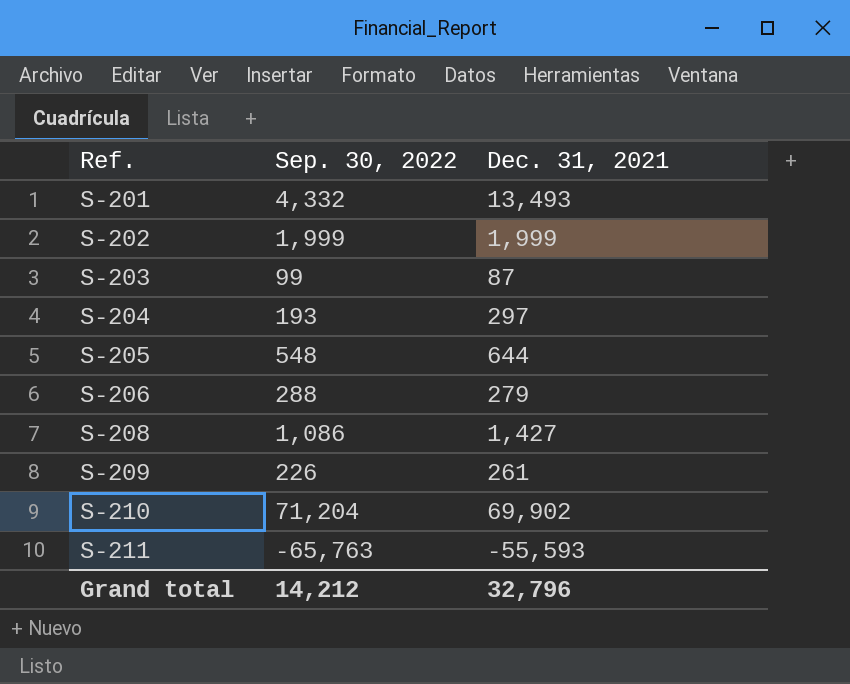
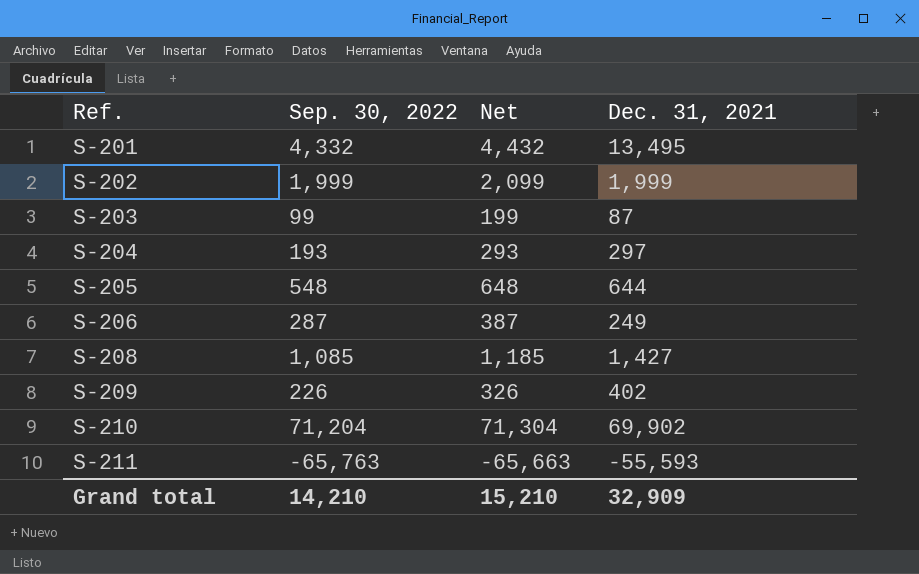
column Net | formula: none -> [Sep. 30, 2022] + 100
S-201 | Dec. 31, 2021: 13,493 -> 13,495
S-206 | Sep. 30, 2022: 288 -> 287
S-206 | Dec. 31, 2021: 279 -> 249
S-208 | Sep. 30, 2022: 1,086 -> 1,085
S-209 | Dec. 31, 2021: 261 -> 402
Grand total | Sep. 30, 2022: 14,212 -> 14,210
Grand total | Dec. 31, 2021: 32,796 -> 32,909

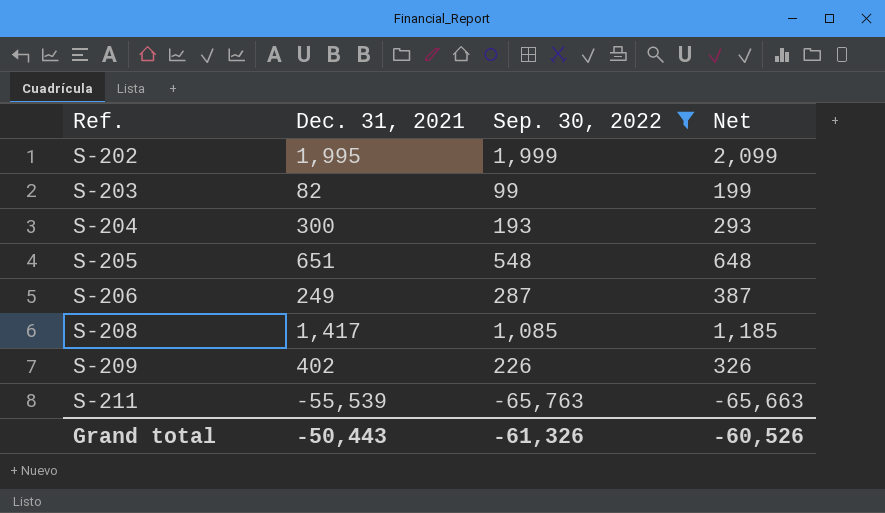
filter: none -> Sep. 30, 2022 <= 1,999
column Dec. 31, 2021 | position: 4 -> 2
S-202 | Dec. 31, 2021: 1,999 -> 1,995
S-203 | Dec. 31, 2021: 87 -> 82
S-204 | Dec. 31, 2021: 297 -> 300
S-205 | Dec. 31, 2021: 644 -> 651
S-208 | Dec. 31, 2021: 1,427 -> 1,417
S-211 | Dec. 31, 2021: -55,593 -> -55,539
Grand total | Dec. 31, 2021: 32,909 -> -50,443
Grand total | Sep. 30, 2022: 14,210 -> -61,326
Grand total | Net: 15,210 -> -60,526

